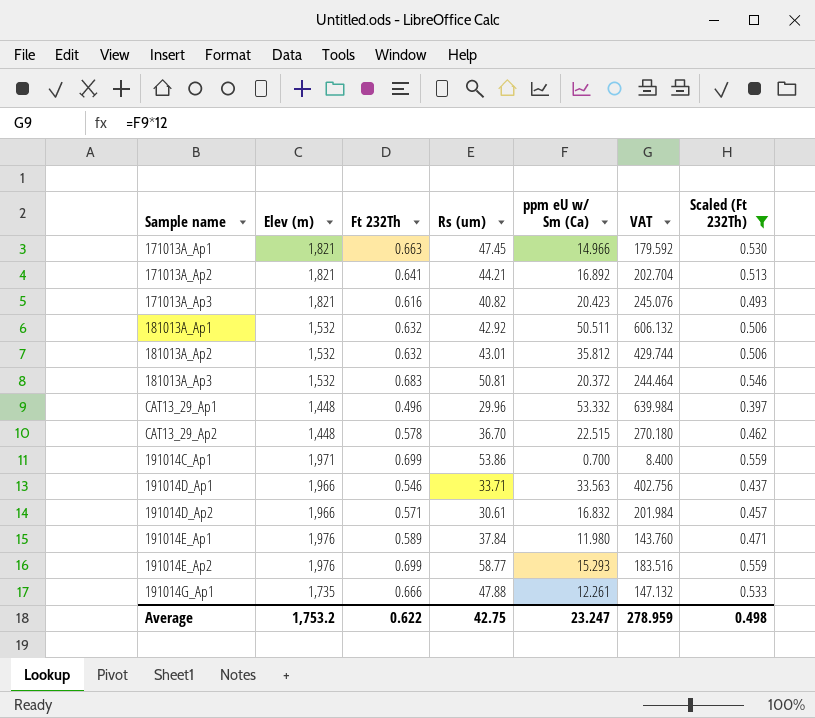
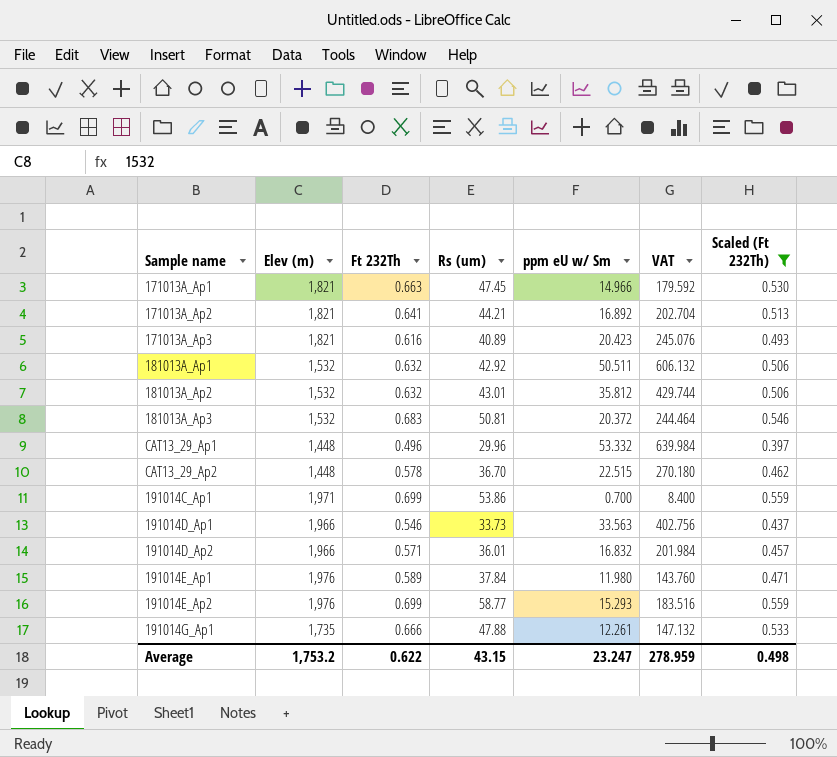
column name: ppm eU w/ Sm (Ca) -> ppm eU w/ Sm
171013A_Ap3 | Rs (um): 40.82 -> 40.89
191014D_Ap1 | Rs (um): 33.71 -> 33.73
191014D_Ap2 | Rs (um): 30.61 -> 36.01
Average | Rs (um): 42.75 -> 43.15

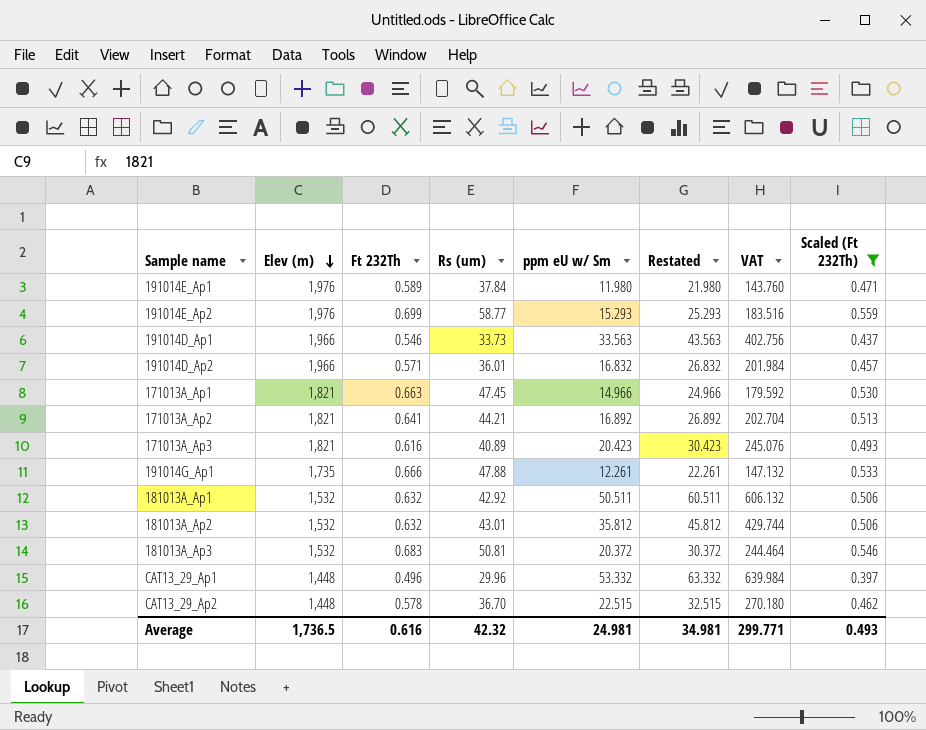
row order: none -> Elev (m) descending
column Restated | formula: none -> [ppm eU w/ Sm] + 10
row 191014C_Ap1: 1,971 | 0.699 | 53.86 | 0.700 | 8.400 | 0.559 -> none
Average | Elev (m): 1,753.2 -> 1,736.5
Average | Ft 232Th: 0.622 -> 0.616
Average | Rs (um): 43.15 -> 42.32
Average | ppm eU w/ Sm: 23.247 -> 24.981
Average | VAT: 278.959 -> 299.771
Average | Scaled (Ft 232Th): 0.498 -> 0.493

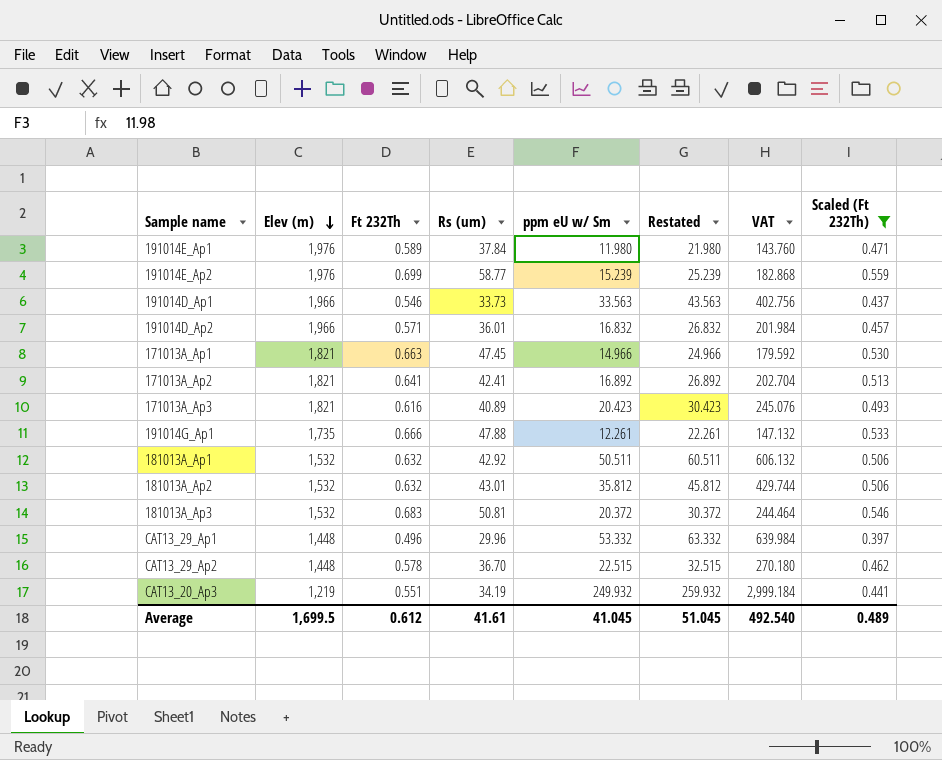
191014E_Ap2 | ppm eU w/ Sm: 15.293 -> 15.239
191014E_Ap2 | Restated: 25.293 -> 25.239
191014E_Ap2 | VAT: 183.516 -> 182.868
171013A_Ap2 | Rs (um): 44.21 -> 42.41
row CAT13_20_Ap3: none -> 1,219 | 0.551 | 34.19 | 249.932 | 259.932 | 2,999.184 | 0.441
Average | Elev (m): 1,736.5 -> 1,699.5
Average | Ft 232Th: 0.616 -> 0.612
Average | Rs (um): 42.32 -> 41.61
Average | ppm eU w/ Sm: 24.981 -> 41.045
Average | Restated: 34.981 -> 51.045
Average | VAT: 299.771 -> 492.540
Average | Scaled (Ft 232Th): 0.493 -> 0.489

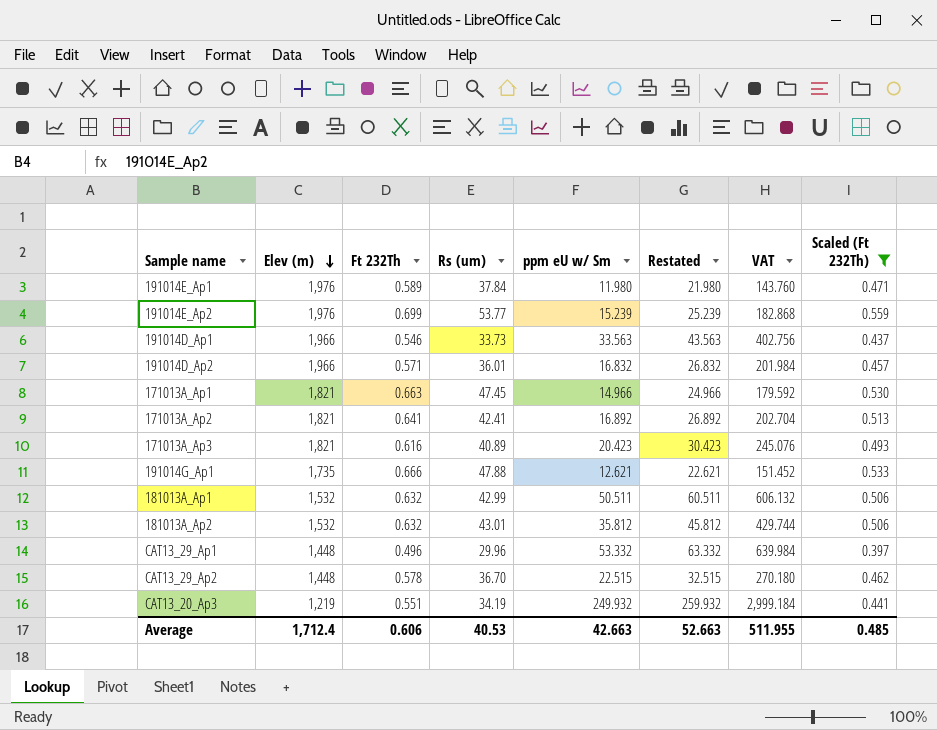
row 181013A_Ap3: 1,532 | 0.683 | 50.81 | 20.372 | 30.372 | 244.464 | 0.546 -> none
191014E_Ap2 | Rs (um): 58.77 -> 53.77
191014G_Ap1 | ppm eU w/ Sm: 12.261 -> 12.621
191014G_Ap1 | Restated: 22.261 -> 22.621
191014G_Ap1 | VAT: 147.132 -> 151.452
181013A_Ap1 | Rs (um): 42.92 -> 42.99
Average | Elev (m): 1,699.5 -> 1,712.4
Average | Ft 232Th: 0.612 -> 0.606
Average | Rs (um): 41.61 -> 40.53
Average | ppm eU w/ Sm: 41.045 -> 42.663
Average | Restated: 51.045 -> 52.663
Average | VAT: 492.540 -> 511.955
Average | Scaled (Ft 232Th): 0.489 -> 0.485

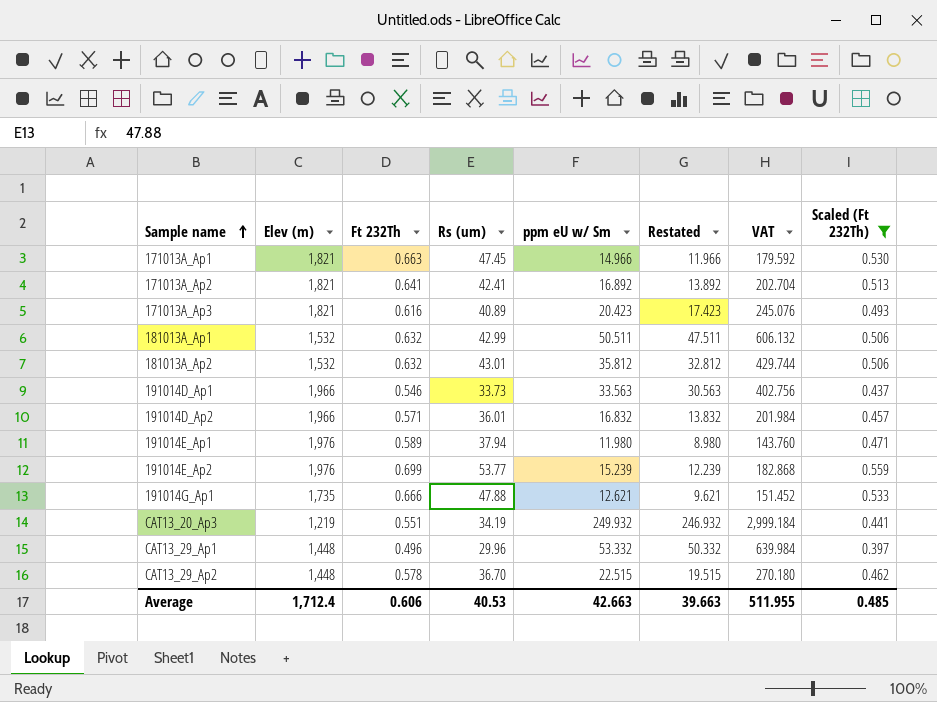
row order: Elev (m) descending -> Sample name ascending
column Restated | formula: [ppm eU w/ Sm] + 10 -> [ppm eU w/ Sm] - 3
191014E_Ap1 | Rs (um): 37.84 -> 37.94
Average | Restated: 52.663 -> 39.663

